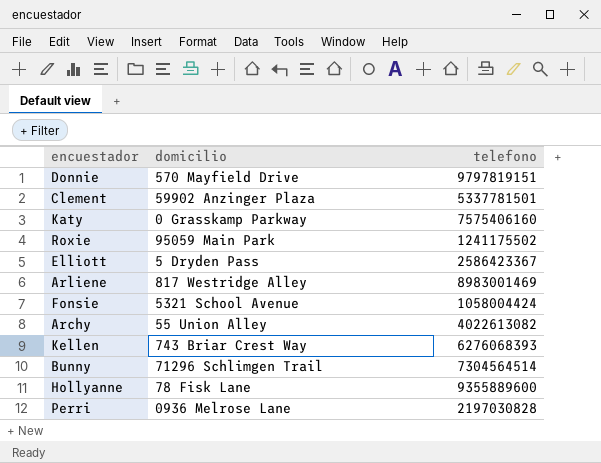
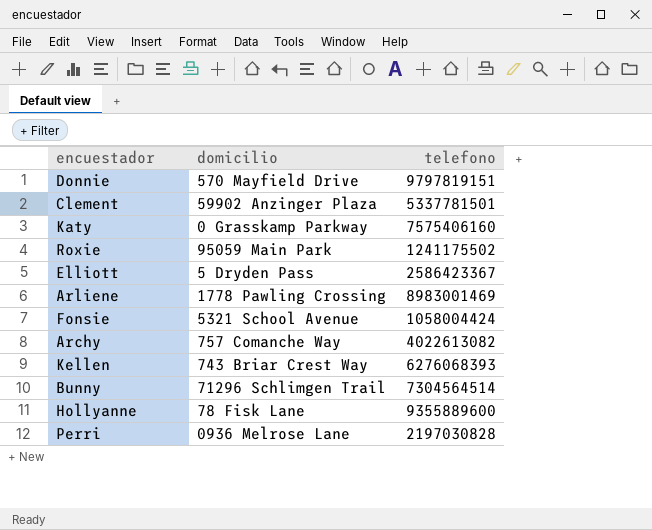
Arliene | domicilio: 817 Westridge Alley -> 1778 Pawling Crossing
Archy | domicilio: 55 Union Alley -> 757 Comanche Way

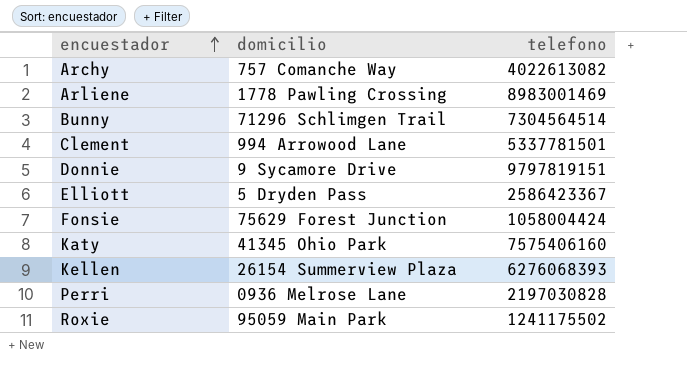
row order: none -> encuestador ascending
row Hollyanne: 78 Fisk Lane | 9355889600 -> none
Clement | domicilio: 59902 Anzinger Plaza -> 994 Arrowood Lane
Donnie | domicilio: 570 Mayfield Drive -> 9 Sycamore Drive
Fonsie | domicilio: 5321 School Avenue -> 75629 Forest Junction
Katy | domicilio: 0 Grasskamp Parkway -> 41345 Ohio Park
Kellen | domicilio: 743 Briar Crest Way -> 26154 Summerview Plaza

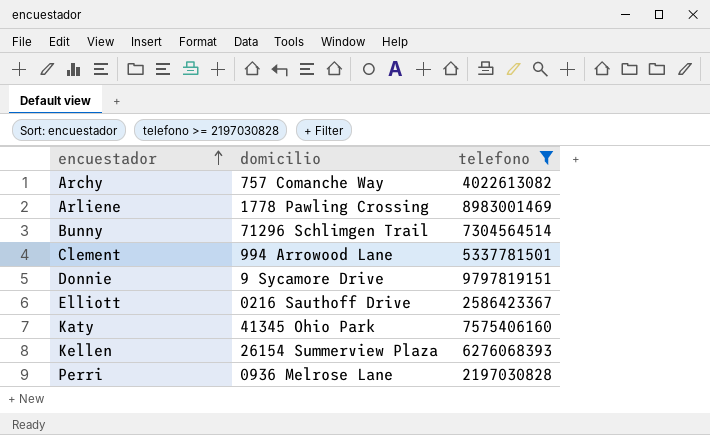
filter: none -> telefono >= 2197030828
Elliott | domicilio: 5 Dryden Pass -> 0216 Sauthoff Drive

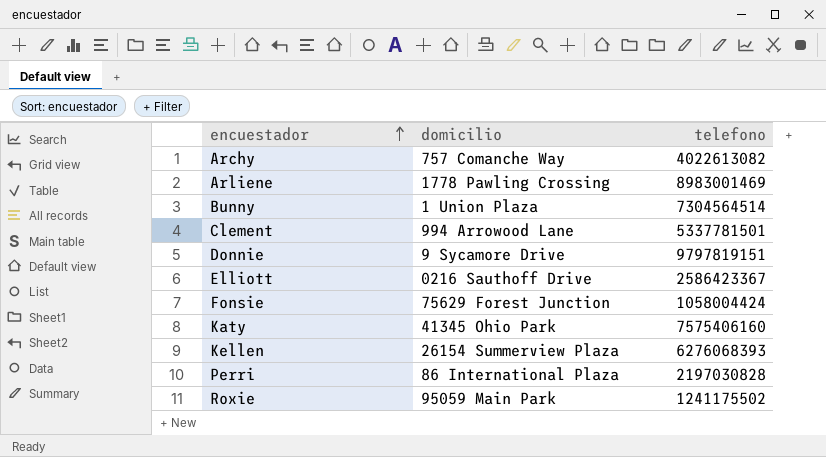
filter: telefono >= 2197030828 -> none
Bunny | domicilio: 71296 Schlimgen Trail -> 1 Union Plaza
Perri | domicilio: 0936 Melrose Lane -> 86 International Plaza

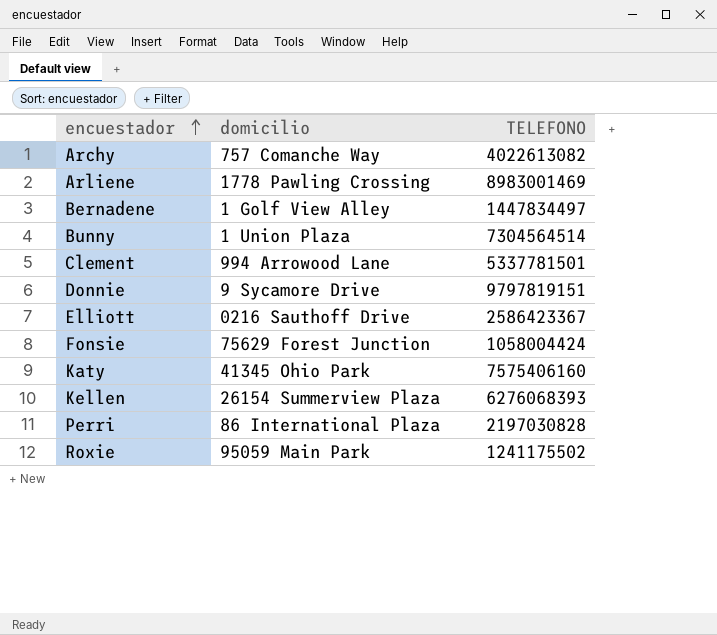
column name: telefono -> TELEFONO
row Bernadene: none -> 1 Golf View Alley | 1447834497

